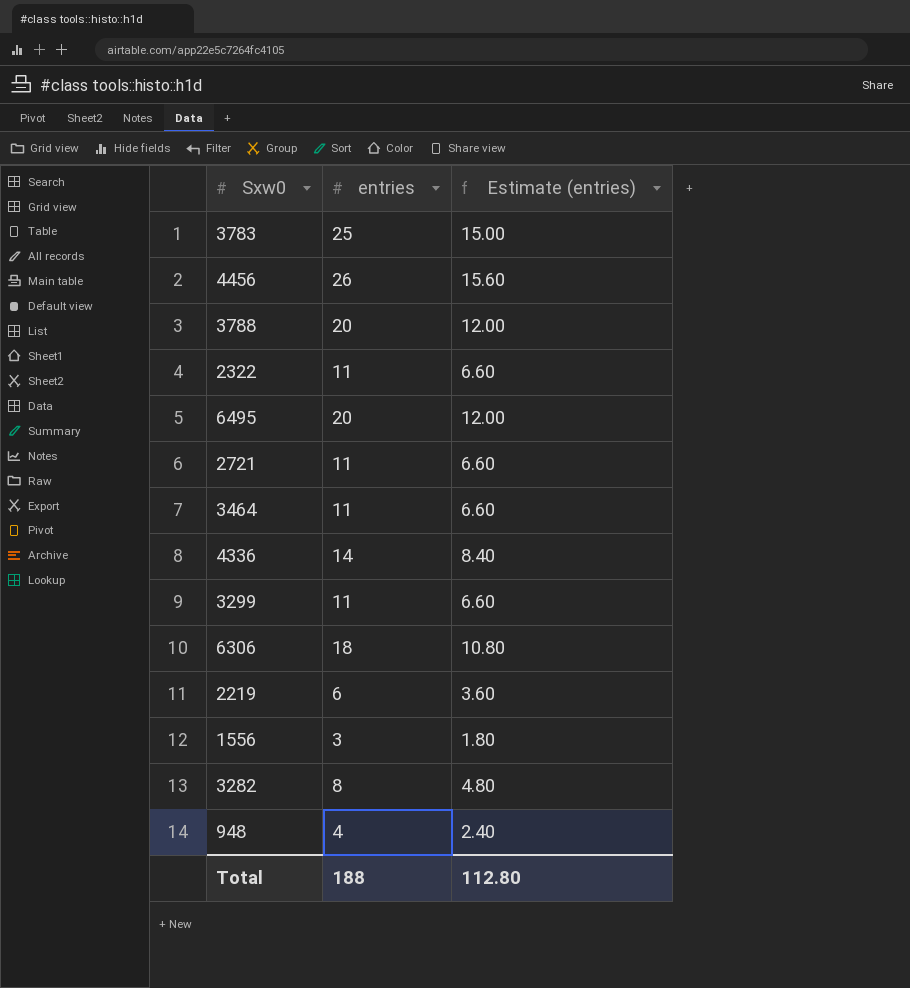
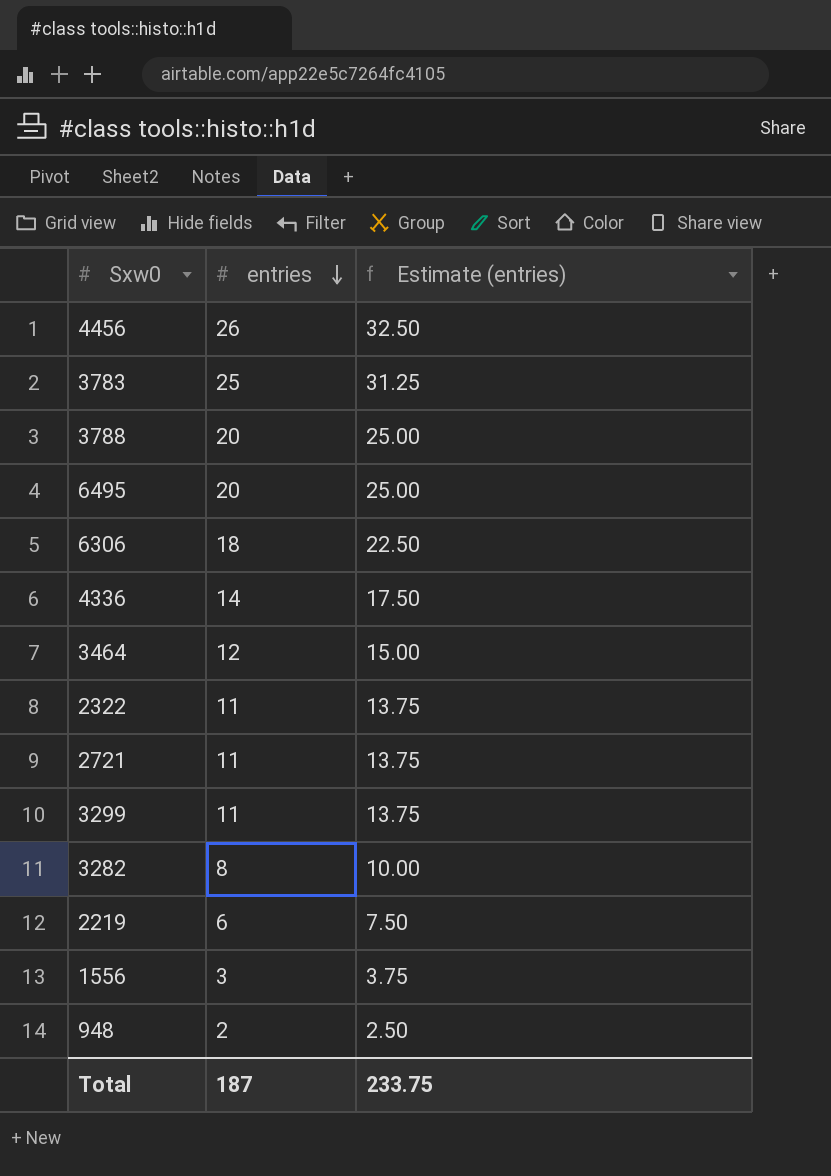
row order: none -> entries descending
column Estimate (entries) | formula: [entries] * 0.6 -> [entries] * 1.25
3464 | entries: 11 -> 12
948 | entries: 4 -> 2
Total | entries: 188 -> 187
Total | Estimate (entries): 112.80 -> 233.75

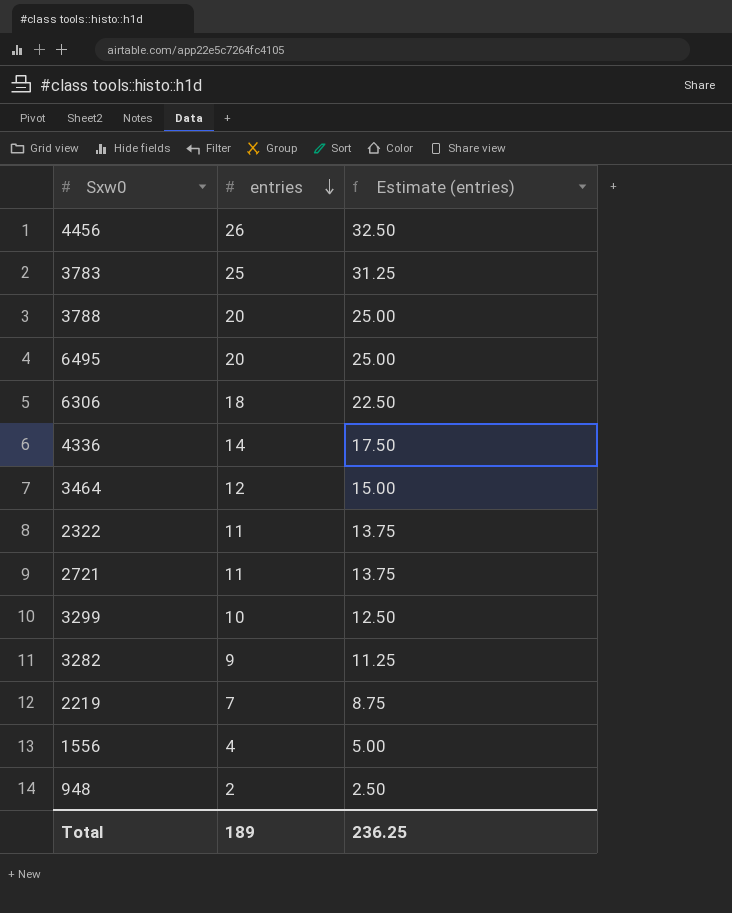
3299 | entries: 11 -> 10
3299 | Estimate (entries): 13.75 -> 12.50
3282 | entries: 8 -> 9
3282 | Estimate (entries): 10.00 -> 11.25
2219 | entries: 6 -> 7
2219 | Estimate (entries): 7.50 -> 8.75
1556 | entries: 3 -> 4
1556 | Estimate (entries): 3.75 -> 5.00
Total | entries: 187 -> 189
Total | Estimate (entries): 233.75 -> 236.25

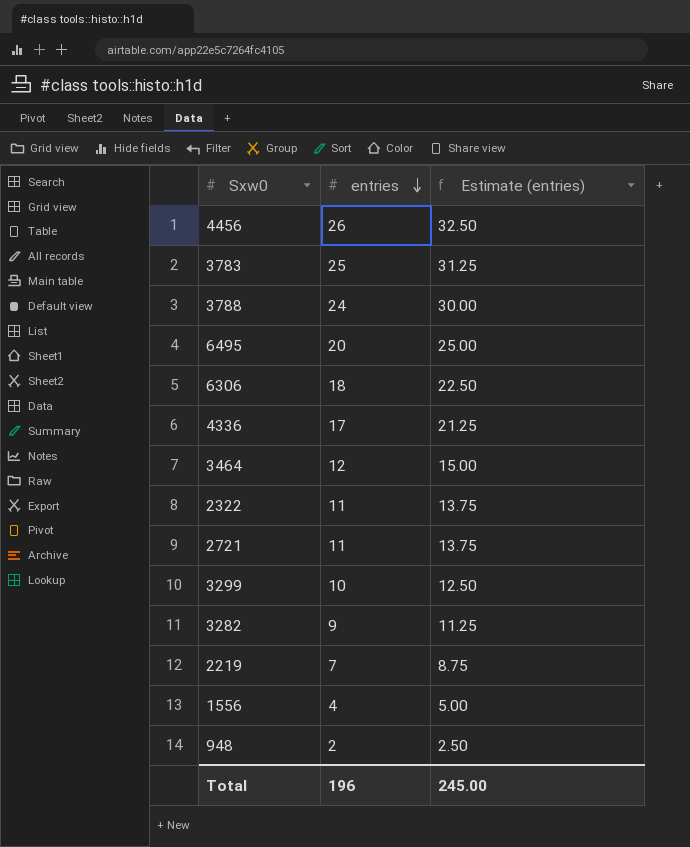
3788 | entries: 20 -> 24
3788 | Estimate (entries): 25.00 -> 30.00
4336 | entries: 14 -> 17
4336 | Estimate (entries): 17.50 -> 21.25
Total | entries: 189 -> 196
Total | Estimate (entries): 236.25 -> 245.00

